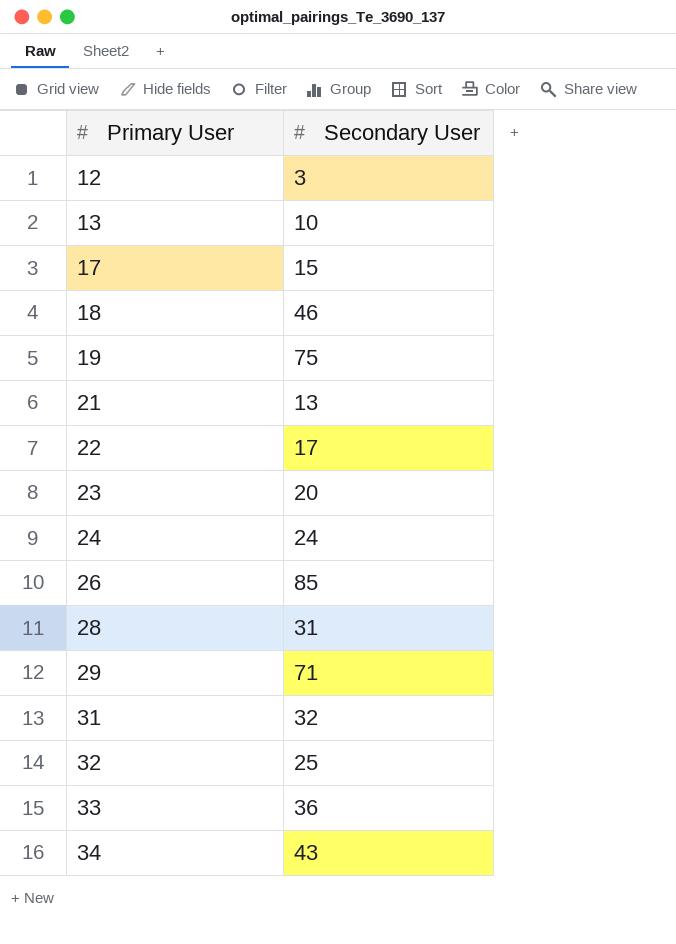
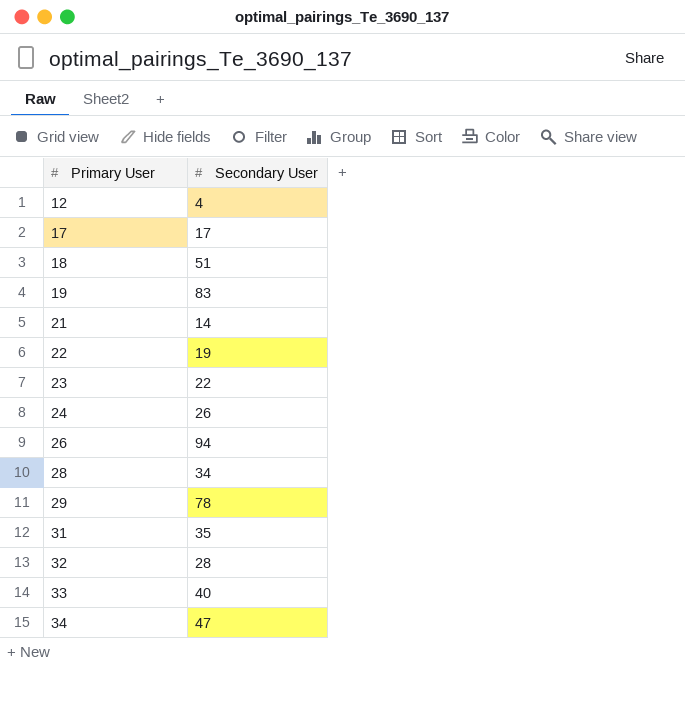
row 13: 10 -> none
12 | Secondary User: 3 -> 4
17 | Secondary User: 15 -> 17
18 | Secondary User: 46 -> 51
19 | Secondary User: 75 -> 83
21 | Secondary User: 13 -> 14
22 | Secondary User: 17 -> 19
23 | Secondary User: 20 -> 22
24 | Secondary User: 24 -> 26
26 | Secondary User: 85 -> 94
28 | Secondary User: 31 -> 34
29 | Secondary User: 71 -> 78
31 | Secondary User: 32 -> 35
32 | Secondary User: 25 -> 28
33 | Secondary User: 36 -> 40
34 | Secondary User: 43 -> 47

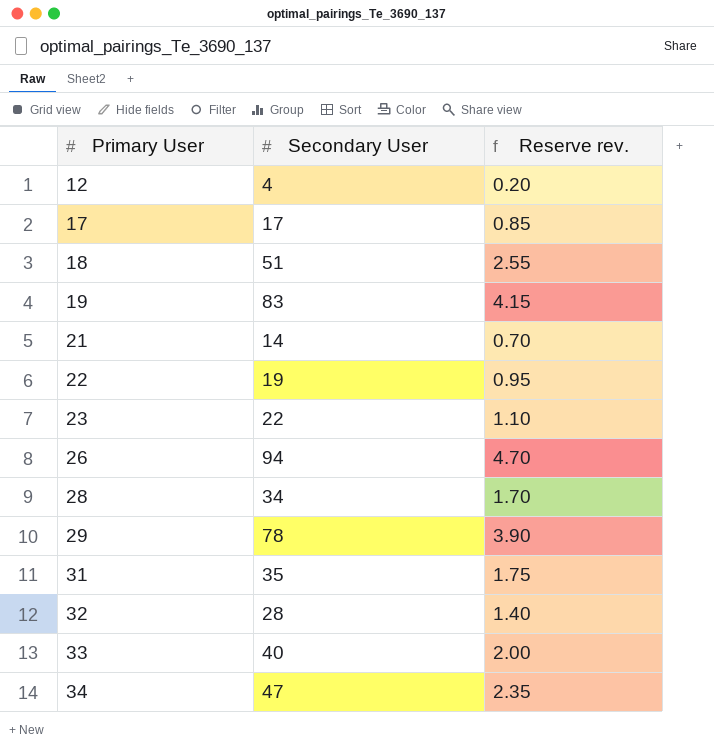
column Reserve rev. | formula: none -> [Secondary User] * 0.05
row 24: 26 -> none

